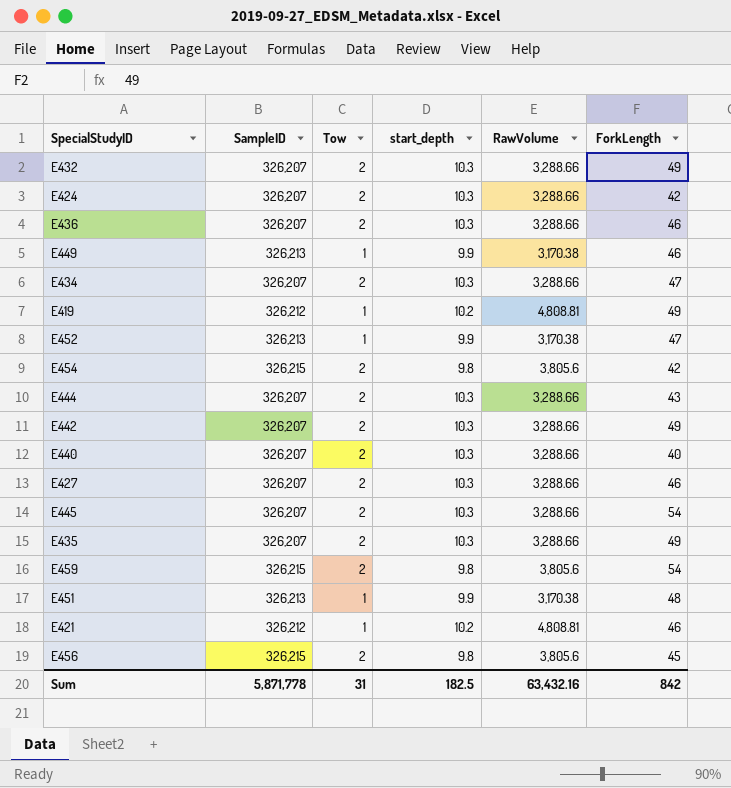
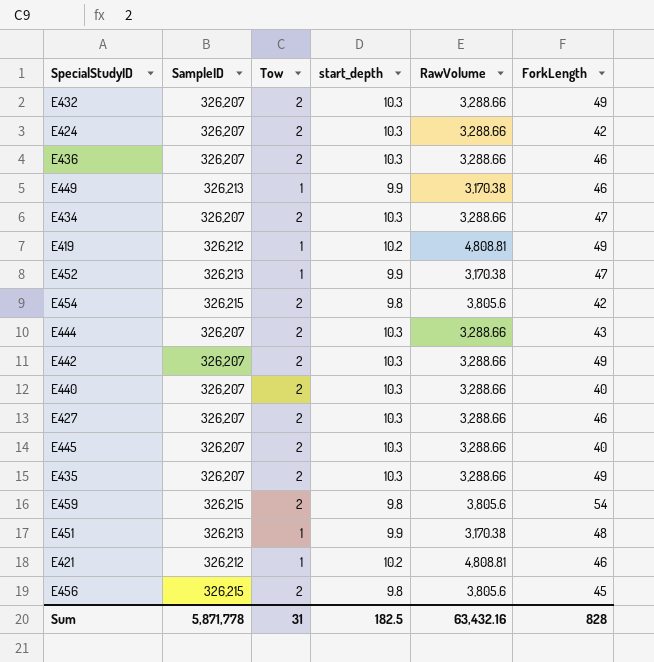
E445 | ForkLength: 54 -> 40
Sum | ForkLength: 842 -> 828

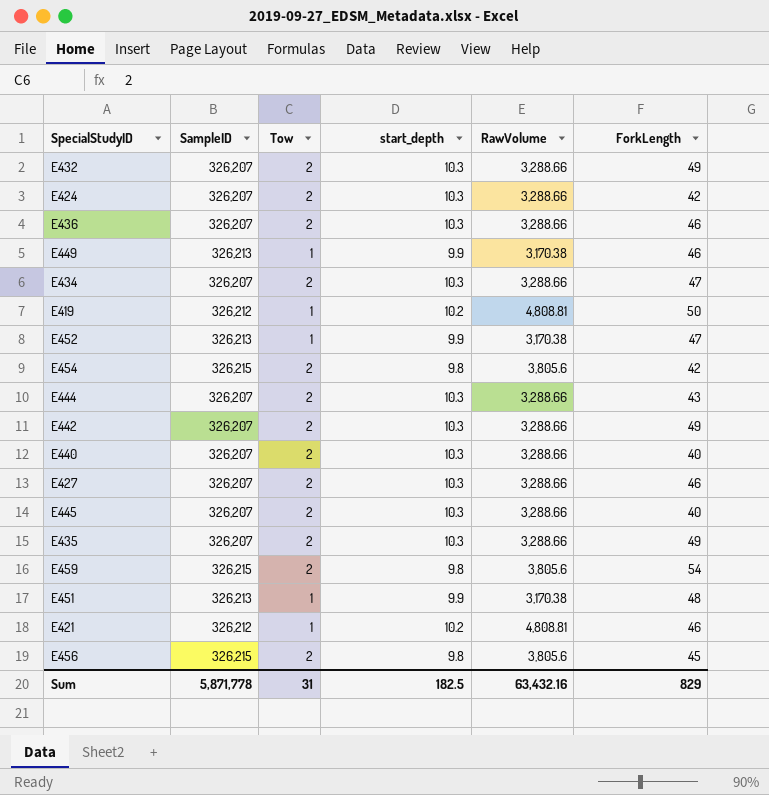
E419 | ForkLength: 49 -> 50
Sum | ForkLength: 828 -> 829

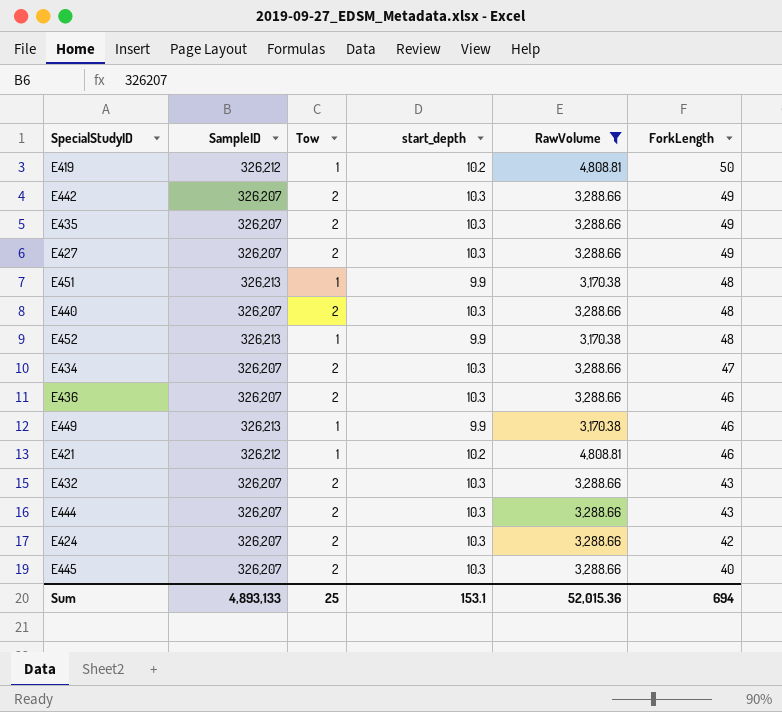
filter: none -> RawVolume != 3,805.6
row order: none -> ForkLength descending
E427 | ForkLength: 46 -> 49
E440 | ForkLength: 40 -> 48
E452 | ForkLength: 47 -> 48
E432 | ForkLength: 49 -> 43
Sum | SampleID: 5,871,778 -> 4,893,133
Sum | Tow: 31 -> 25
Sum | start_depth: 182.5 -> 153.1
Sum | RawVolume: 63,432.16 -> 52,015.36
Sum | ForkLength: 829 -> 694

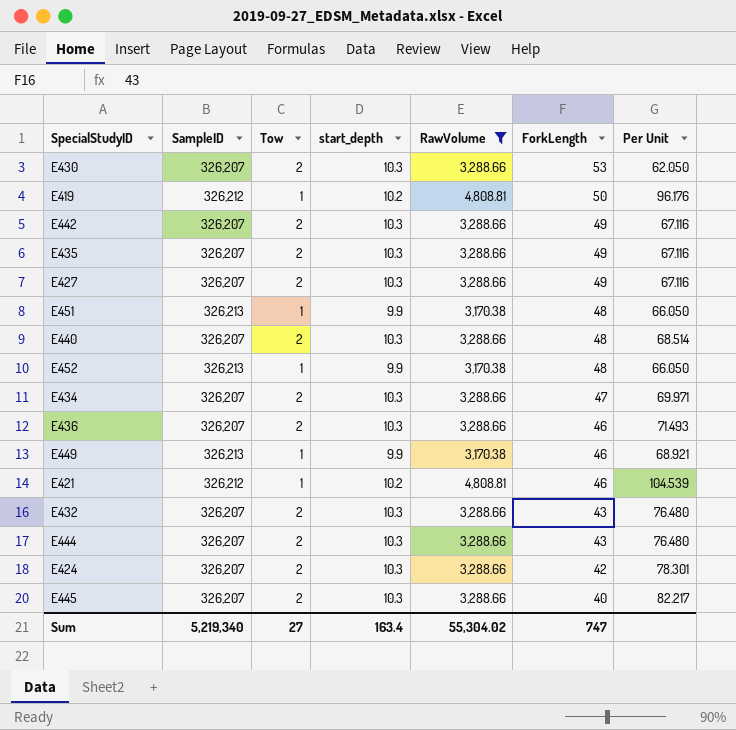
column Per Unit | formula: none -> [RawVolume] / [ForkLength]
row E430: none -> 326,207 | 2 | 10.3 | 3,288.66 | 53 | 62.050
Sum | SampleID: 4,893,133 -> 5,219,340
Sum | Tow: 25 -> 27
Sum | start_depth: 153.1 -> 163.4
Sum | RawVolume: 52,015.36 -> 55,304.02
Sum | ForkLength: 694 -> 747

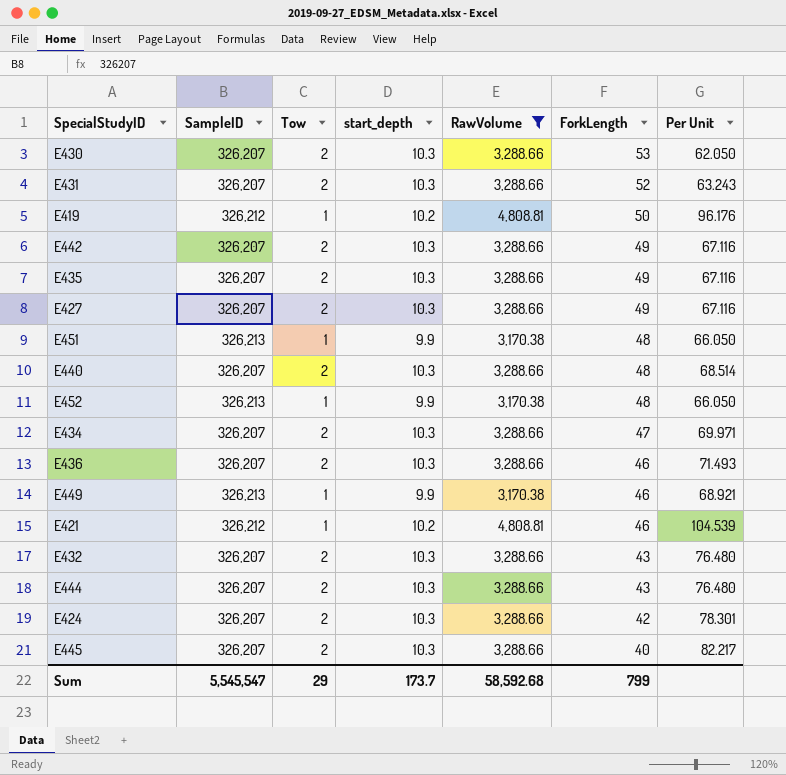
row E431: none -> 326,207 | 2 | 10.3 | 3,288.66 | 52 | 63.243
Sum | SampleID: 5,219,340 -> 5,545,547
Sum | Tow: 27 -> 29
Sum | start_depth: 163.4 -> 173.7
Sum | RawVolume: 55,304.02 -> 58,592.68
Sum | ForkLength: 747 -> 799

